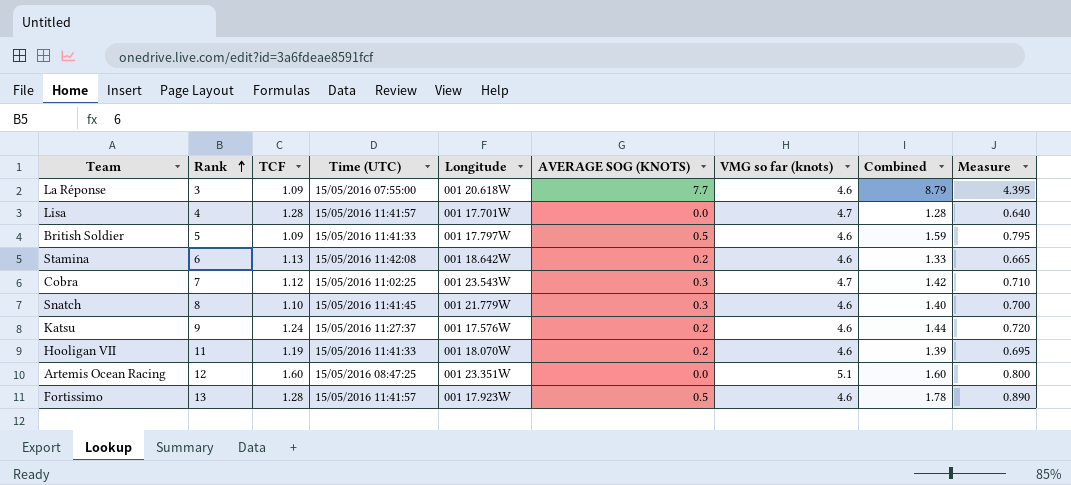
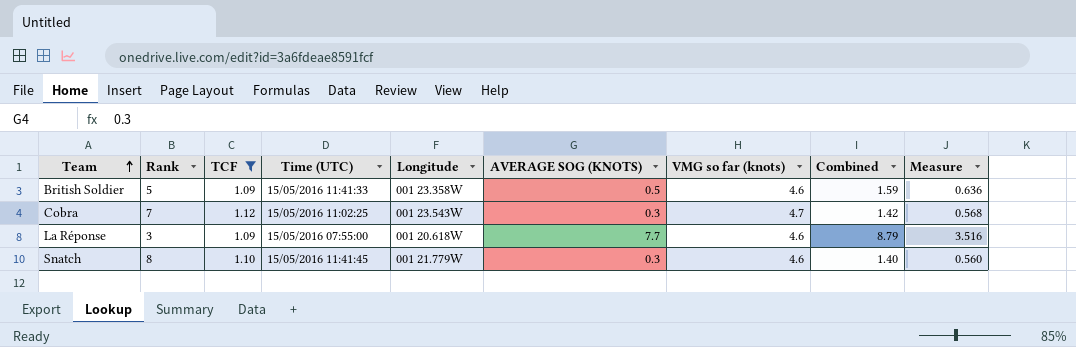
filter: none -> TCF <= 1.12
row order: Rank ascending -> Team ascending
column Measure | formula: [Combined] * 0.5 -> [Combined] * 0.4
British Soldier | Longitude: 001 17.797W -> 001 23.358W

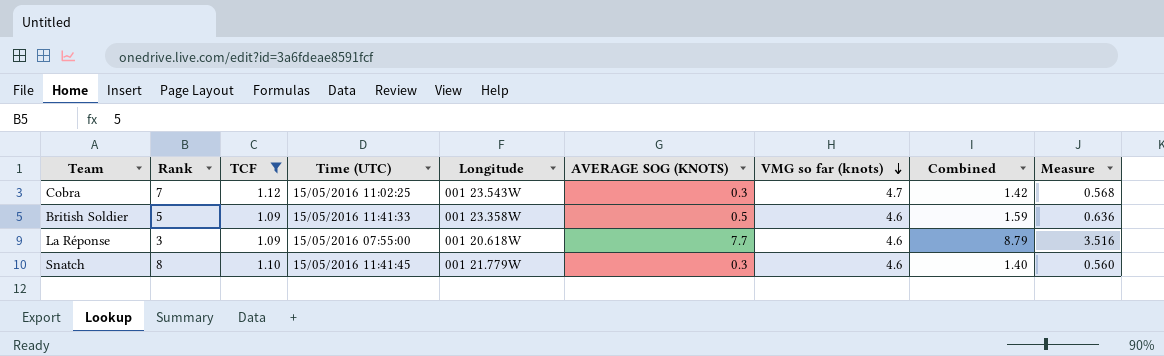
row order: Team ascending -> VMG so far (knots) descending

